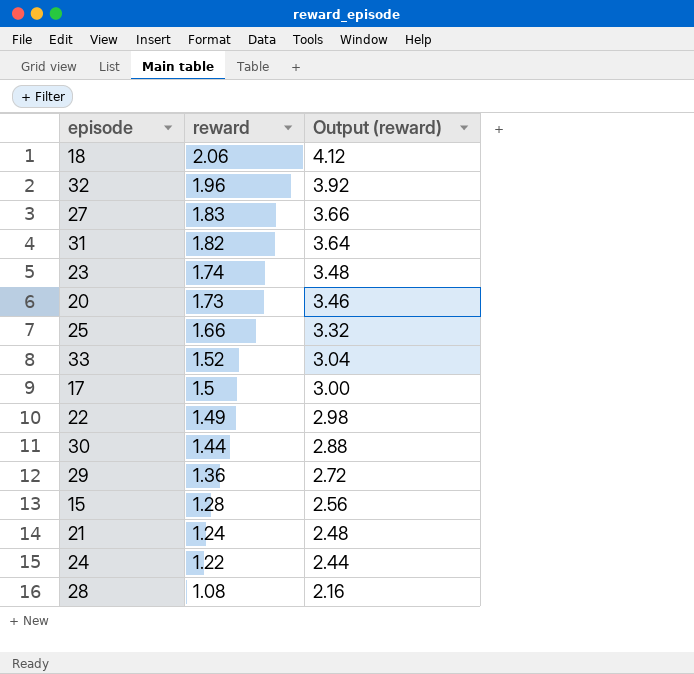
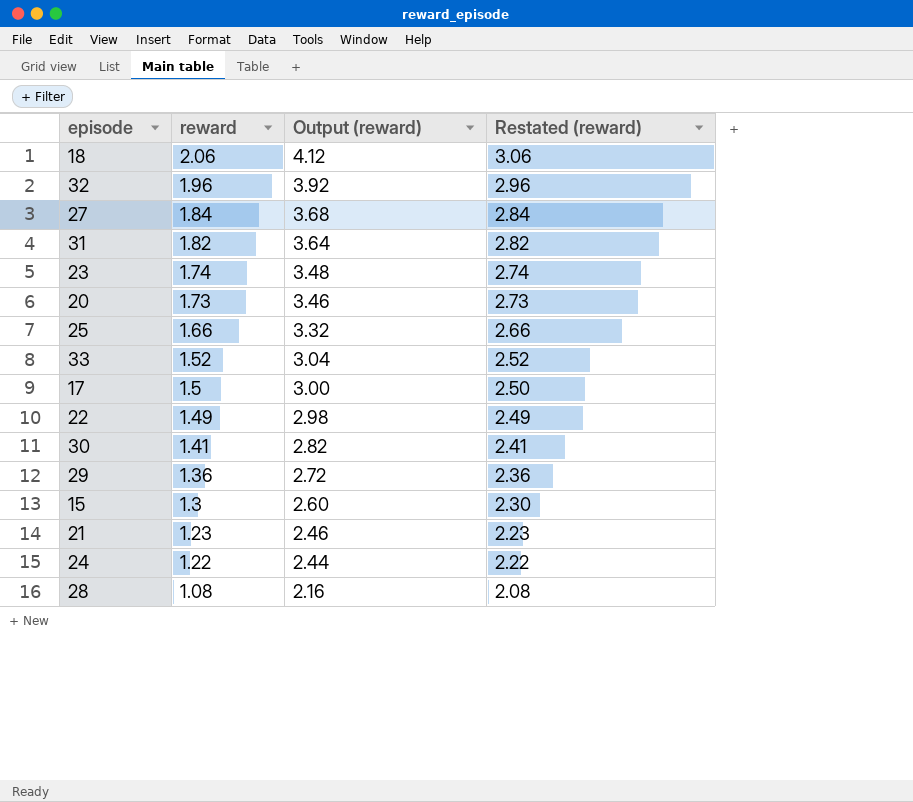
column Restated (reward) | formula: none -> [reward] + 1
27 | reward: 1.83 -> 1.84
27 | Output (reward): 3.66 -> 3.68
30 | reward: 1.44 -> 1.41
30 | Output (reward): 2.88 -> 2.82
15 | reward: 1.28 -> 1.3
15 | Output (reward): 2.56 -> 2.60
21 | reward: 1.24 -> 1.23
21 | Output (reward): 2.48 -> 2.46

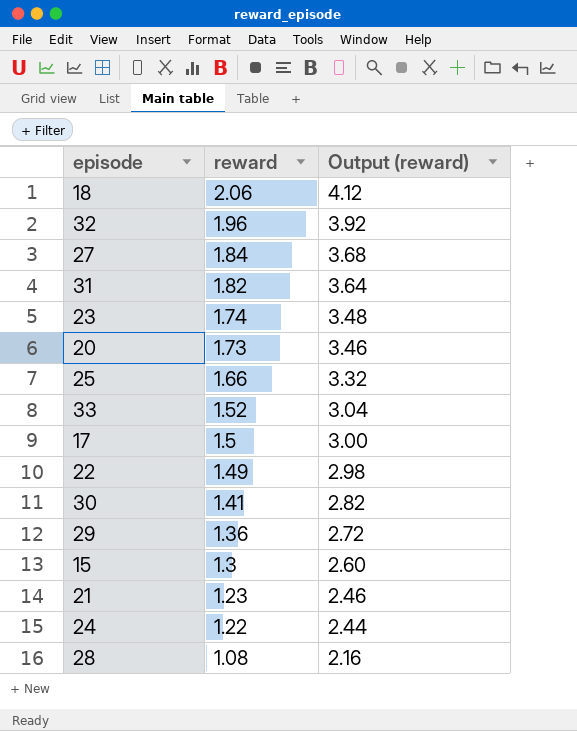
column Restated (reward) | formula: [reward] + 1 -> none

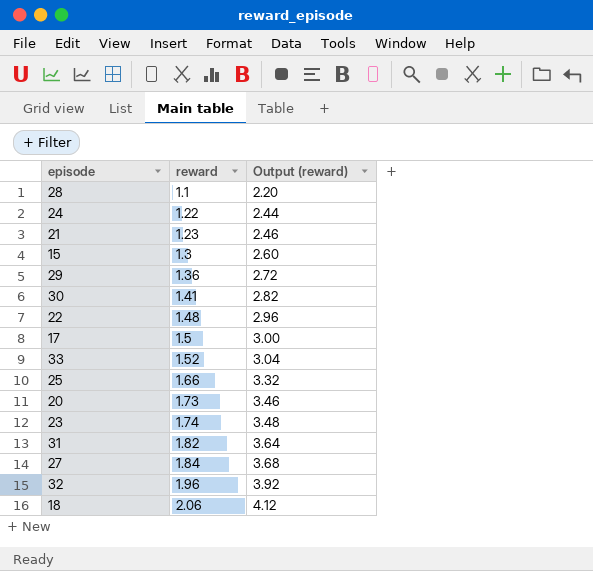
row order: reward descending -> reward ascending
28 | reward: 1.08 -> 1.1
28 | Output (reward): 2.16 -> 2.20
22 | reward: 1.49 -> 1.48
22 | Output (reward): 2.98 -> 2.96

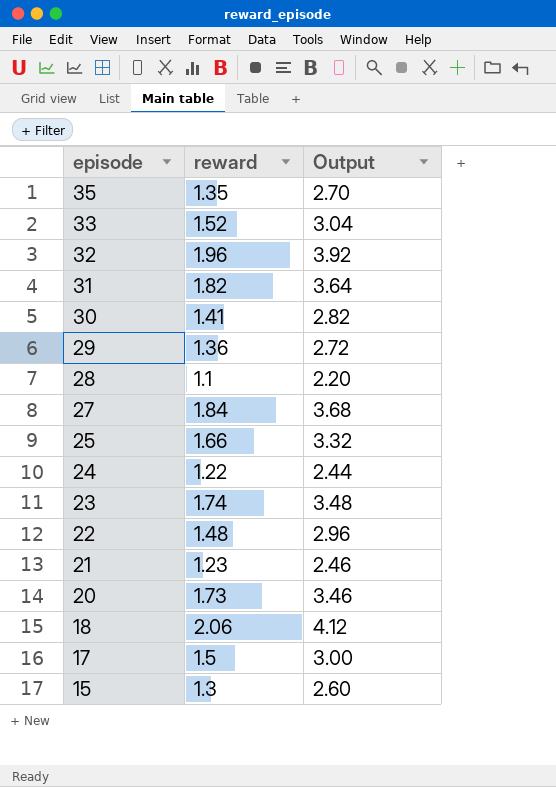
row order: reward ascending -> episode descending
column name: Output (reward) -> Output
row 35: none -> 1.35 | 2.70

